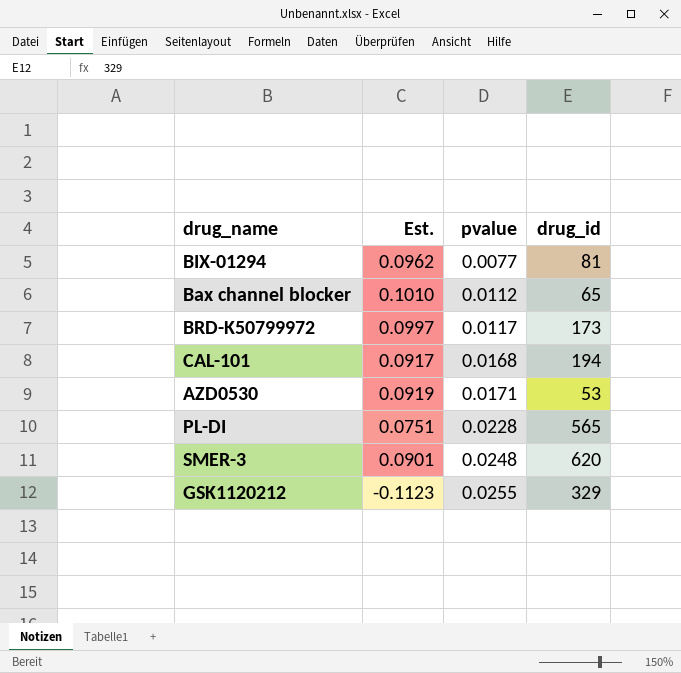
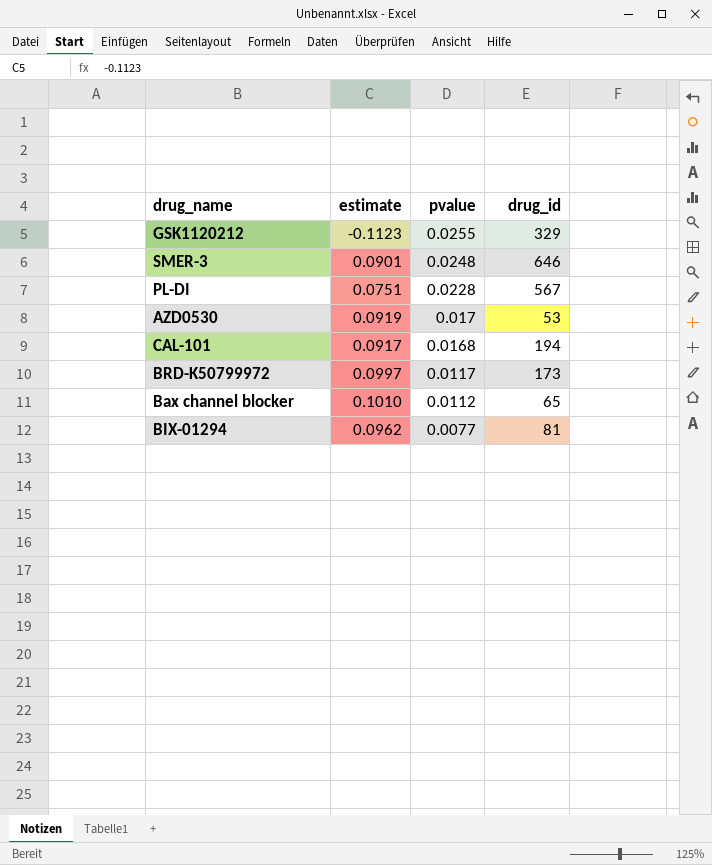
row order: pvalue ascending -> pvalue descending
column name: Est. -> estimate
SMER-3 | drug_id: 620 -> 646
PL-DI | drug_id: 565 -> 567
AZD0530 | pvalue: 0.0171 -> 0.017

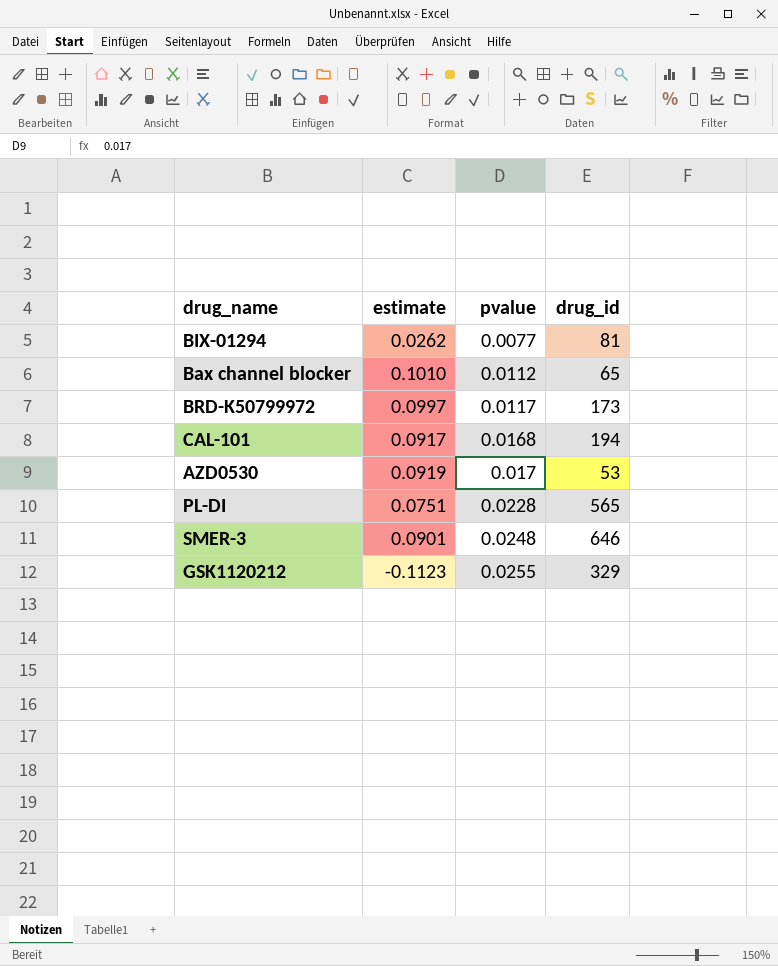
row order: pvalue descending -> pvalue ascending
BIX-01294 | estimate: 0.0962 -> 0.0262
PL-DI | drug_id: 567 -> 565

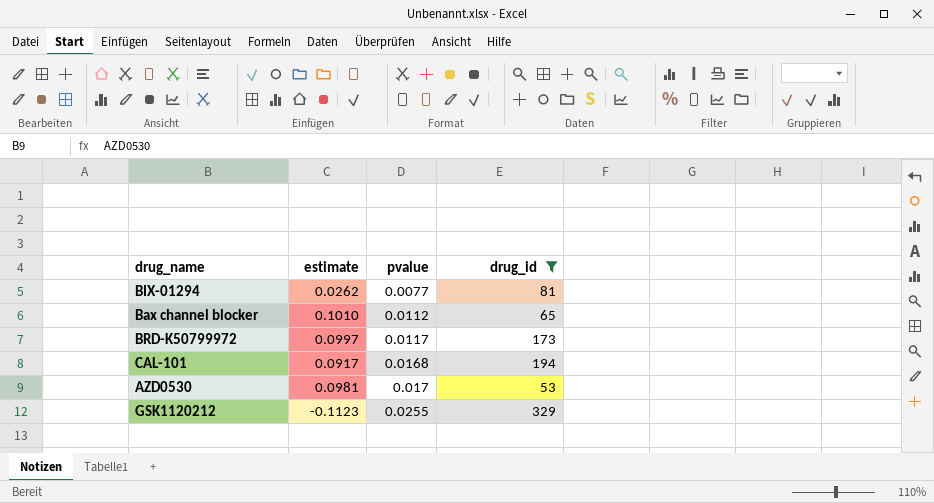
filter: none -> drug_id <= 329
AZD0530 | estimate: 0.0919 -> 0.0981

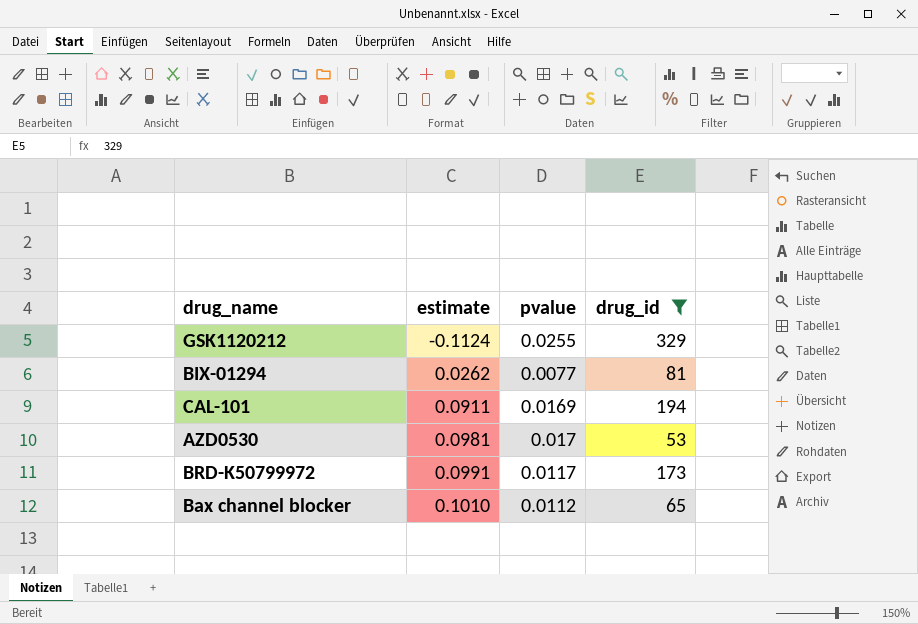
row order: pvalue ascending -> estimate ascending
GSK1120212 | estimate: -0.1123 -> -0.1124
CAL-101 | estimate: 0.0917 -> 0.0911
CAL-101 | pvalue: 0.0168 -> 0.0169
BRD-K50799972 | estimate: 0.0997 -> 0.0991

